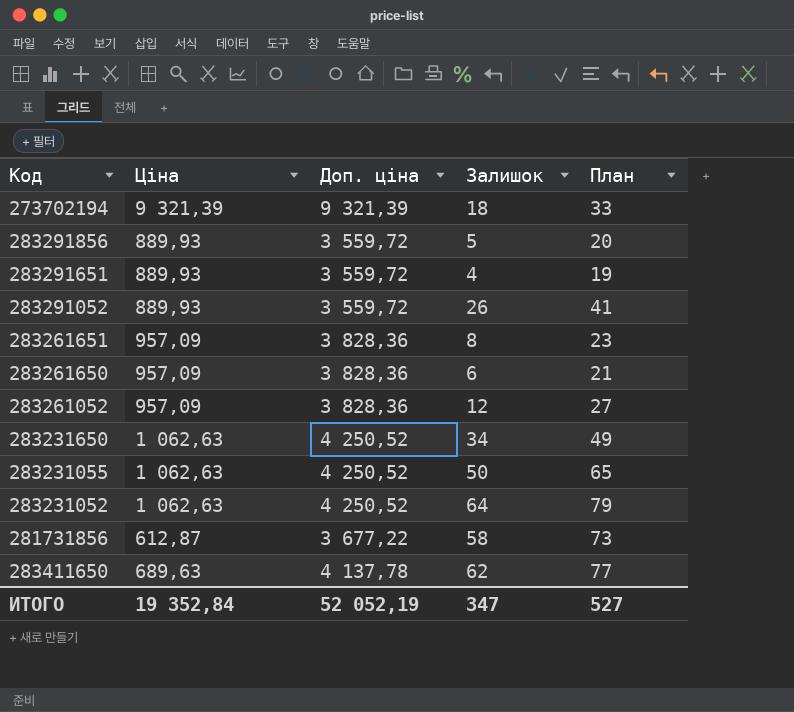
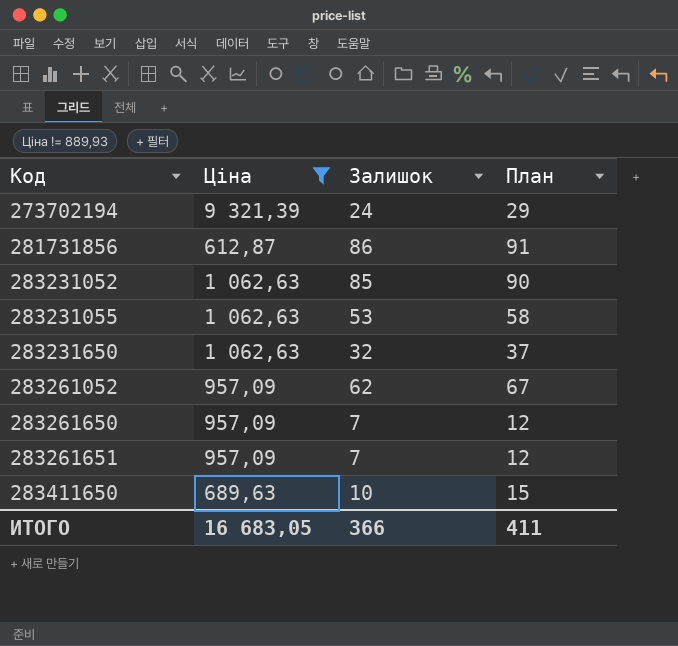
filter: none -> Ціна != 889,93
row order: none -> Код ascending
column Доп. ціна | position: 3 -> none
column План | formula: [Залишок] + 15 -> [Залишок] + 5
273702194 | Залишок: 18 -> 24
281731856 | Залишок: 58 -> 86
283231052 | Залишок: 64 -> 85
283231055 | Залишок: 50 -> 53
283231650 | Залишок: 34 -> 32
283261052 | Залишок: 12 -> 62
283261650 | Залишок: 6 -> 7
283261651 | Залишок: 8 -> 7
283411650 | Залишок: 62 -> 10
ИТОГО | Ціна: 19 352,84 -> 16 683,05
ИТОГО | Залишок: 347 -> 366
ИТОГО | План: 527 -> 411

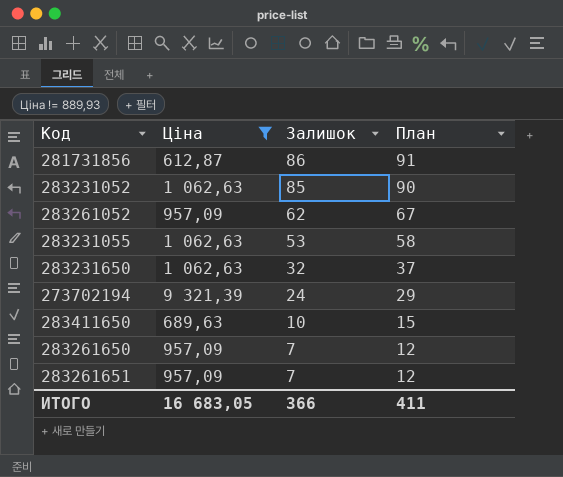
row order: Код ascending -> Залишок descending

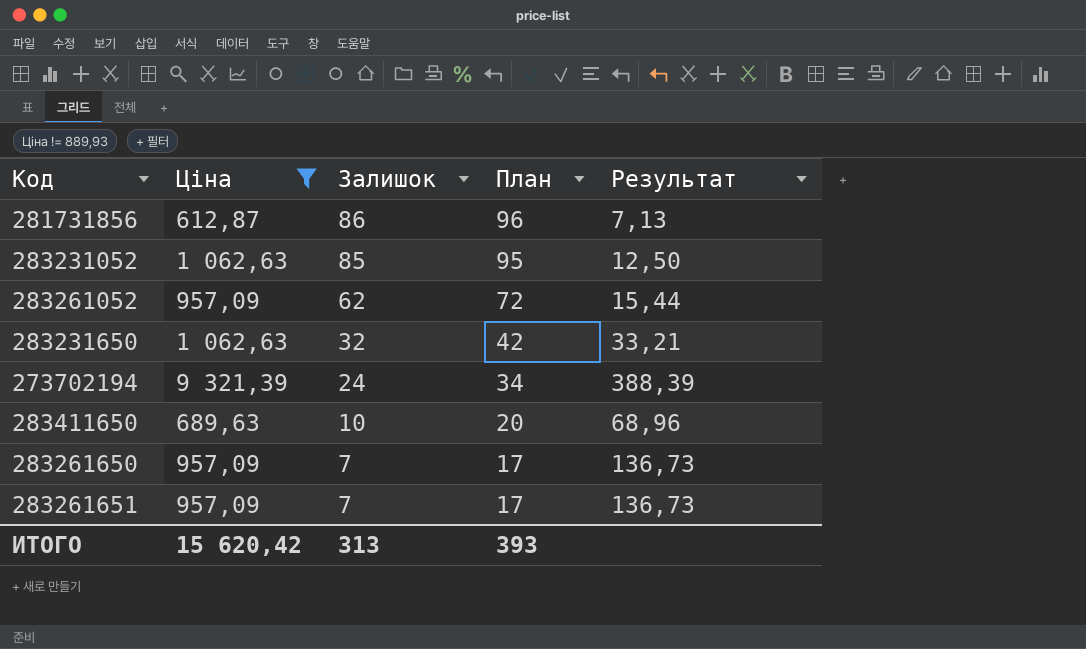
column План | formula: [Залишок] + 5 -> [Залишок] + 10
column Результат | formula: none -> [Ціна] / [Залишок]
row 283231055: 1 062,63 | 53 | 58 -> none
ИТОГО | Ціна: 16 683,05 -> 15 620,42
ИТОГО | Залишок: 366 -> 313
ИТОГО | План: 411 -> 393

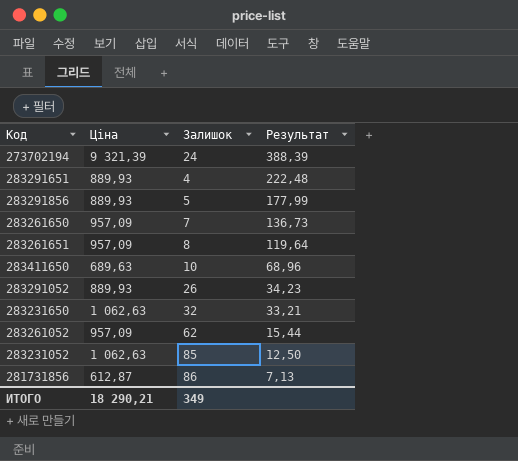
filter: Ціна != 889,93 -> none
row order: Залишок descending -> Результат descending
column План | formula: [Залишок] + 10 -> none
283261651 | Залишок: 7 -> 8
283261651 | Результат: 136,73 -> 119,64
ИТОГО | Ціна: 15 620,42 -> 18 290,21
ИТОГО | Залишок: 313 -> 349

